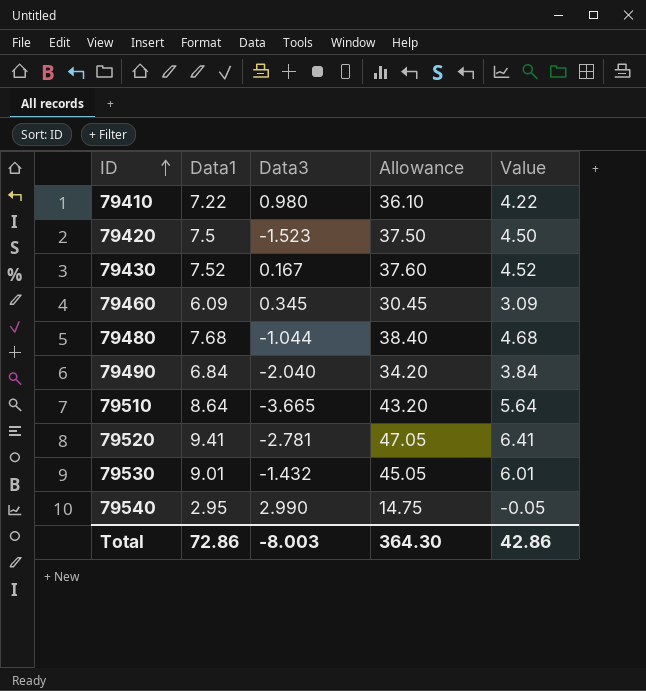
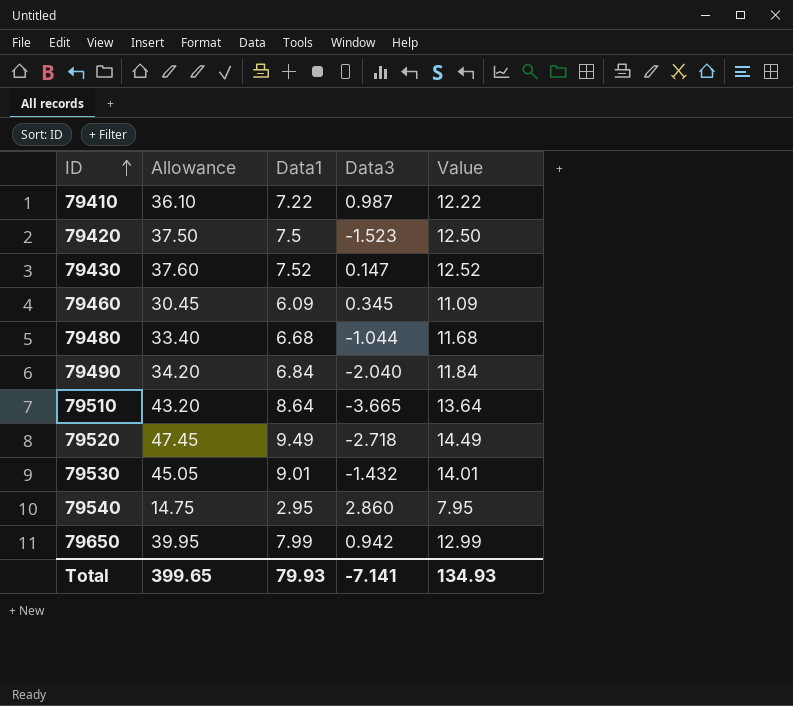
column Allowance | position: 4 -> 2
column Value | formula: [Data1] - 3 -> [Data1] + 5
79410 | Data3: 0.980 -> 0.987
79430 | Data3: 0.167 -> 0.147
79480 | Allowance: 38.40 -> 33.40
79480 | Data1: 7.68 -> 6.68
79520 | Allowance: 47.05 -> 47.45
79520 | Data1: 9.41 -> 9.49
79520 | Data3: -2.781 -> -2.718
79540 | Data3: 2.990 -> 2.860
row 79650: none -> 39.95 | 7.99 | 0.942 | 12.99
Total | Allowance: 364.30 -> 399.65
Total | Data1: 72.86 -> 79.93
Total | Data3: -8.003 -> -7.141
Total | Value: 42.86 -> 134.93

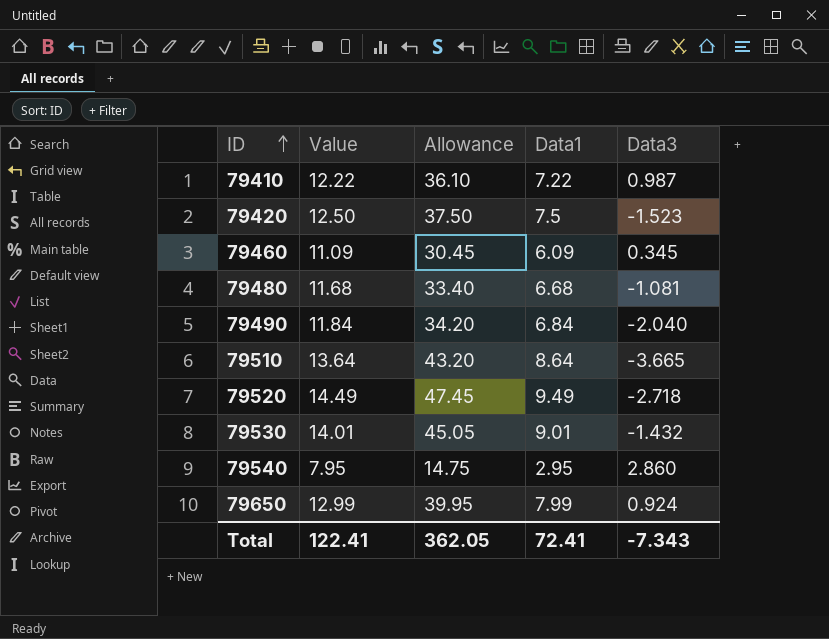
column Value | position: 5 -> 2
row 79430: 37.60 | 7.52 | 0.147 | 12.52 -> none
79480 | Data3: -1.044 -> -1.081
79650 | Data3: 0.942 -> 0.924
Total | Value: 134.93 -> 122.41
Total | Allowance: 399.65 -> 362.05
Total | Data1: 79.93 -> 72.41
Total | Data3: -7.141 -> -7.343

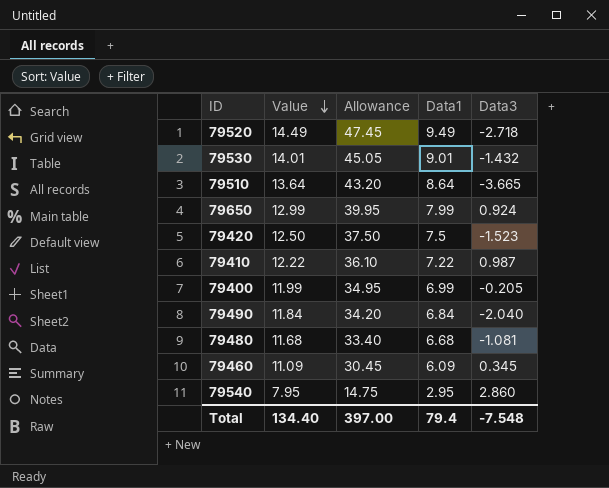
row order: ID ascending -> Value descending
row 79400: none -> 11.99 | 34.95 | 6.99 | -0.205
Total | Value: 122.41 -> 134.40
Total | Allowance: 362.05 -> 397.00
Total | Data1: 72.41 -> 79.4
Total | Data3: -7.343 -> -7.548

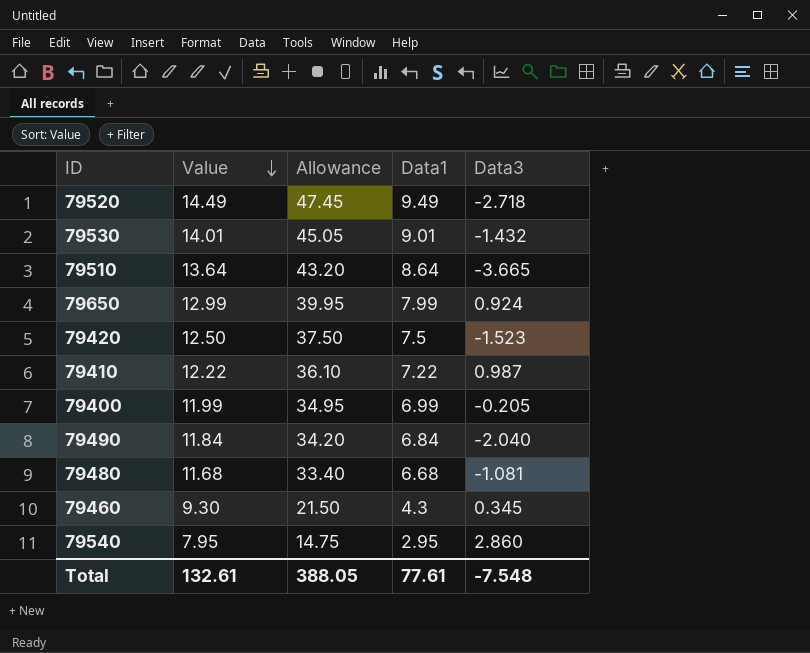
79460 | Value: 11.09 -> 9.30
79460 | Allowance: 30.45 -> 21.50
79460 | Data1: 6.09 -> 4.3
Total | Value: 134.40 -> 132.61
Total | Allowance: 397.00 -> 388.05
Total | Data1: 79.4 -> 77.61

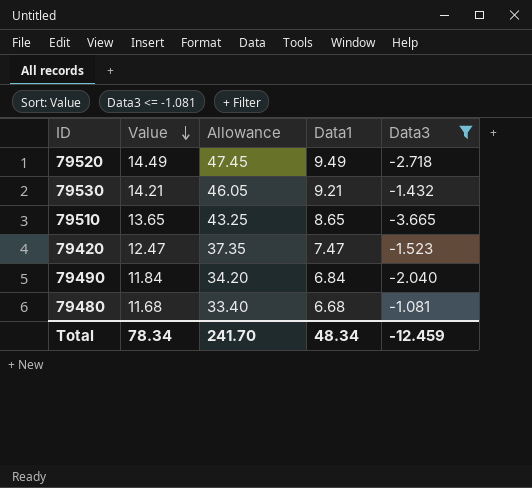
filter: none -> Data3 <= -1.081
79530 | Value: 14.01 -> 14.21
79530 | Allowance: 45.05 -> 46.05
79530 | Data1: 9.01 -> 9.21
79510 | Value: 13.64 -> 13.65
79510 | Allowance: 43.20 -> 43.25
79510 | Data1: 8.64 -> 8.65
79420 | Value: 12.50 -> 12.47
79420 | Allowance: 37.50 -> 37.35
79420 | Data1: 7.5 -> 7.47
Total | Value: 132.61 -> 78.34
Total | Allowance: 388.05 -> 241.70
Total | Data1: 77.61 -> 48.34
Total | Data3: -7.548 -> -12.459

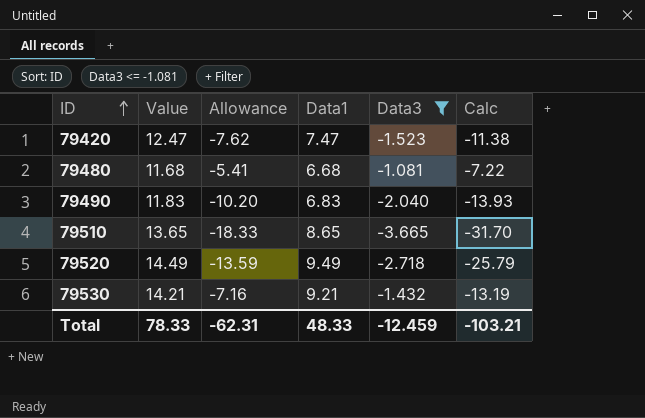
row order: Value descending -> ID ascending
column Allowance | formula: [Data1] * 5 -> [Data3] * 5
column Calc | formula: none -> [Data1] * [Data3]
79490 | Value: 11.84 -> 11.83
79490 | Data1: 6.84 -> 6.83
Total | Value: 78.34 -> 78.33
Total | Allowance: 241.70 -> -62.31
Total | Data1: 48.34 -> 48.33

